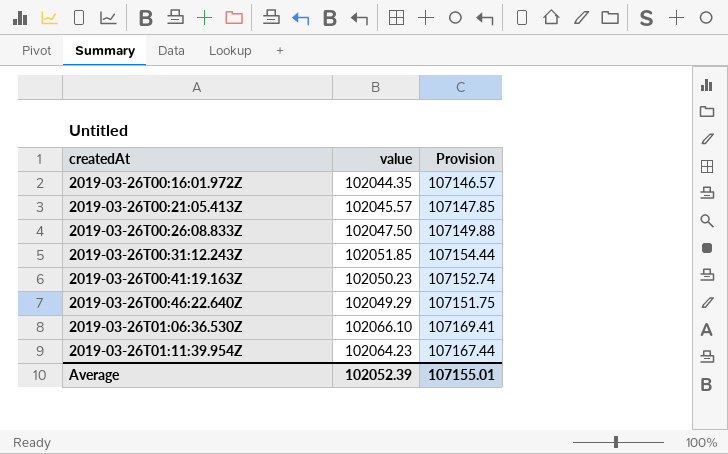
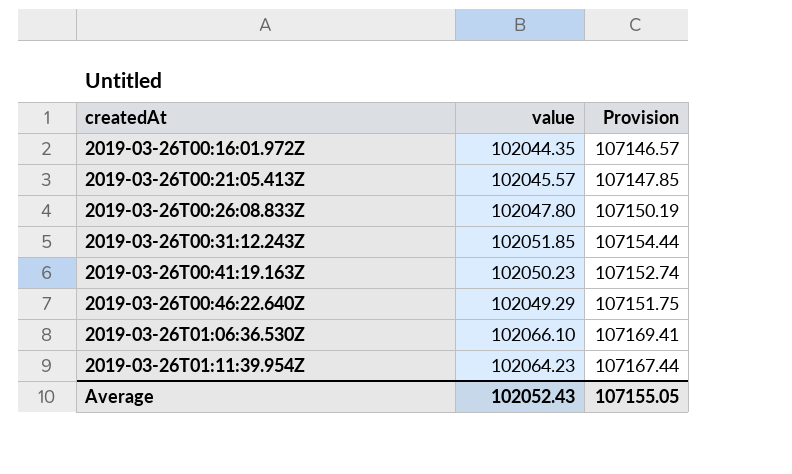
2019-03-26T00:26:08.833Z | value: 102047.50 -> 102047.80
2019-03-26T00:26:08.833Z | Provision: 107149.88 -> 107150.19
Average | value: 102052.39 -> 102052.43
Average | Provision: 107155.01 -> 107155.05

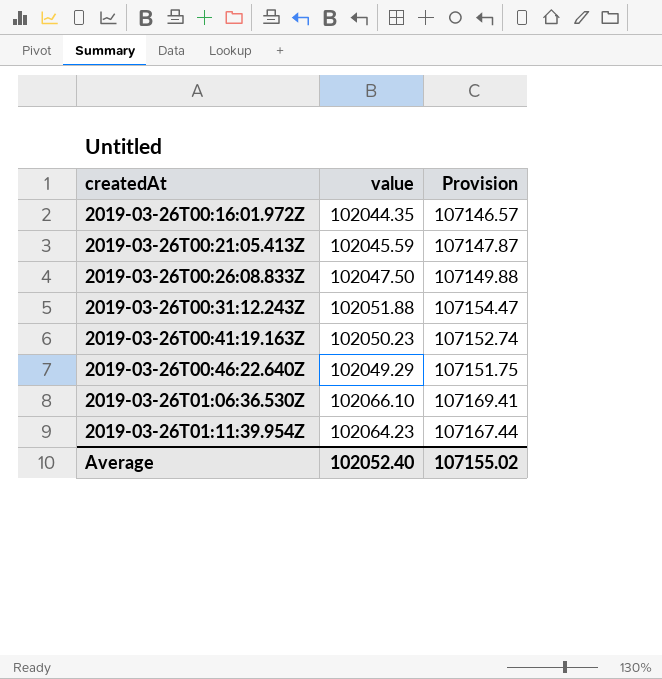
2019-03-26T00:21:05.413Z | value: 102045.57 -> 102045.59
2019-03-26T00:21:05.413Z | Provision: 107147.85 -> 107147.87
2019-03-26T00:26:08.833Z | value: 102047.80 -> 102047.50
2019-03-26T00:26:08.833Z | Provision: 107150.19 -> 107149.88
2019-03-26T00:31:12.243Z | value: 102051.85 -> 102051.88
2019-03-26T00:31:12.243Z | Provision: 107154.44 -> 107154.47
Average | value: 102052.43 -> 102052.40
Average | Provision: 107155.05 -> 107155.02

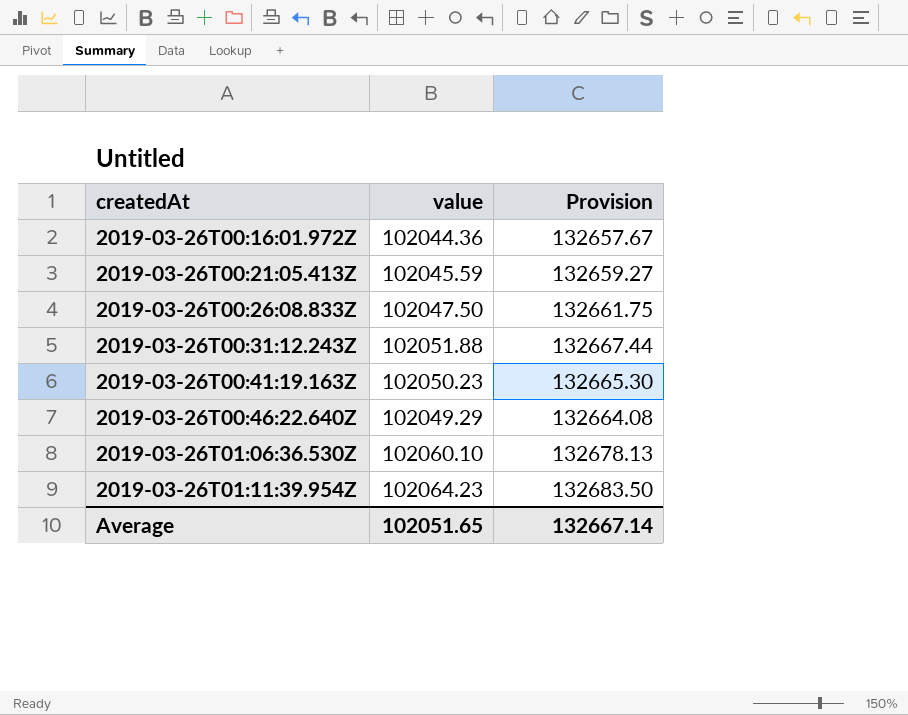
column Provision | formula: [value] * 1.05 -> [value] * 1.3
2019-03-26T00:16:01.972Z | value: 102044.35 -> 102044.36
2019-03-26T01:06:36.530Z | value: 102066.10 -> 102060.10
Average | value: 102052.40 -> 102051.65
Average | Provision: 107155.02 -> 132667.14

